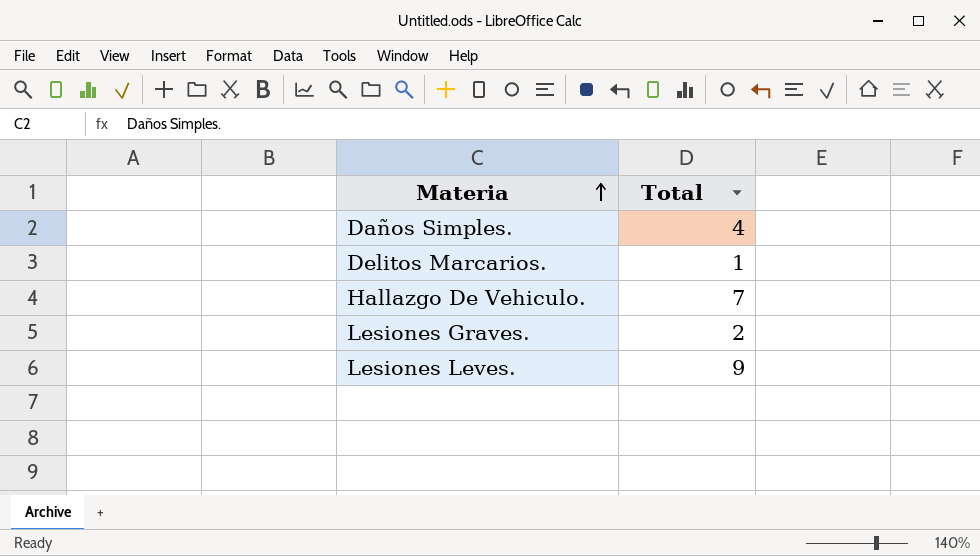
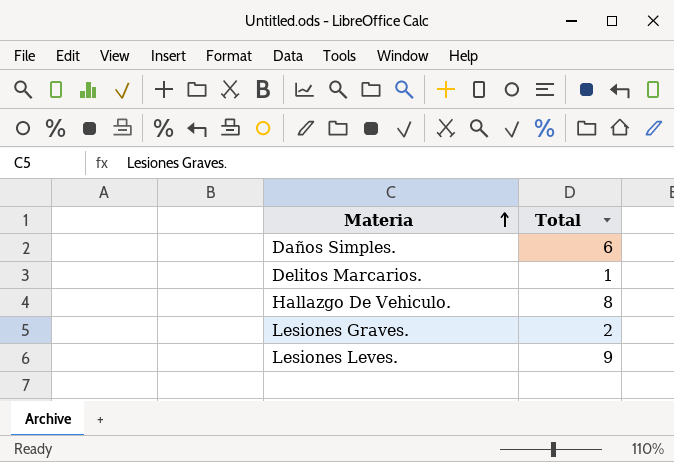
Daños Simples. | Total: 4 -> 6
Hallazgo De Vehiculo. | Total: 7 -> 8

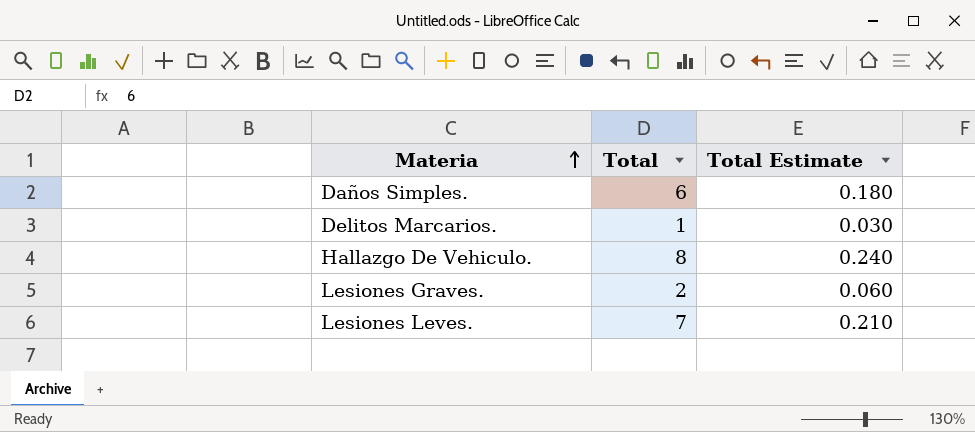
column Total Estimate | formula: none -> [Total] * 0.03
Lesiones Leves. | Total: 9 -> 7

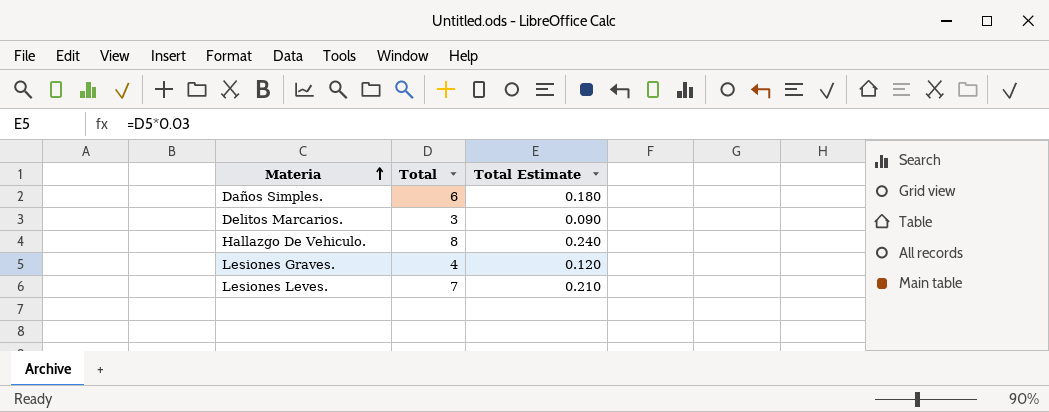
Delitos Marcarios. | Total: 1 -> 3
Delitos Marcarios. | Total Estimate: 0.030 -> 0.090
Lesiones Graves. | Total: 2 -> 4
Lesiones Graves. | Total Estimate: 0.060 -> 0.120

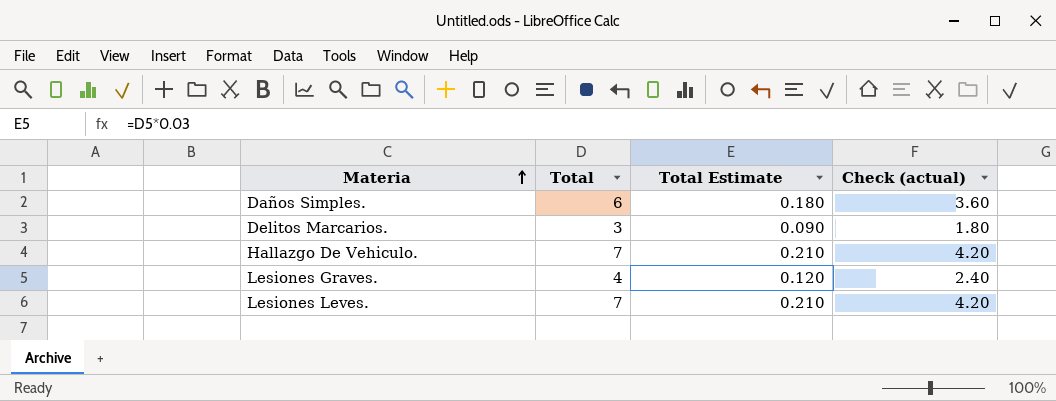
column Check (actual) | formula: none -> [Total] * 0.6
Hallazgo De Vehiculo. | Total: 8 -> 7
Hallazgo De Vehiculo. | Total Estimate: 0.240 -> 0.210

